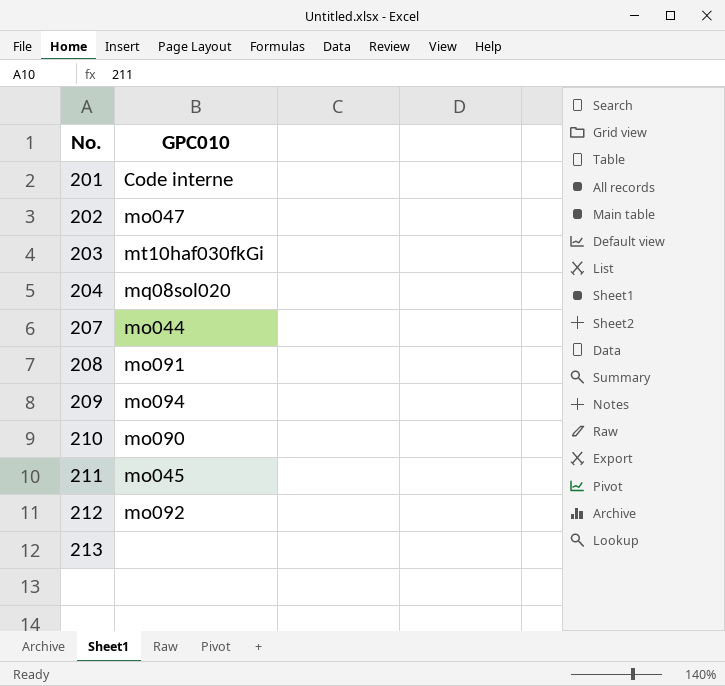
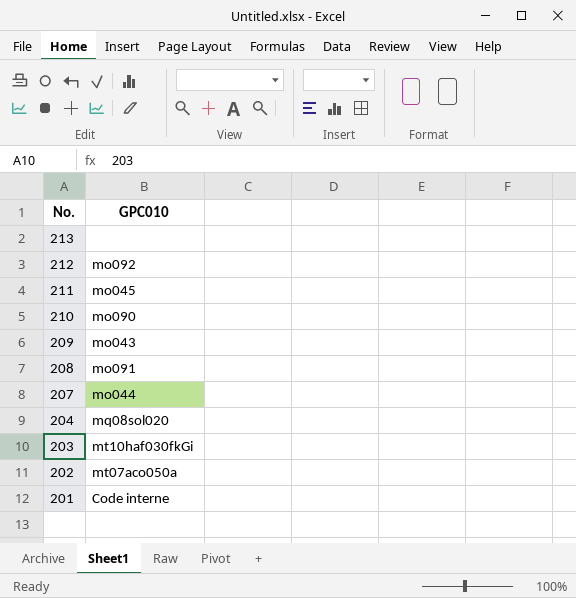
row order: No. ascending -> No. descending
209 | GPC010: mo094 -> mo043
202 | GPC010: mo047 -> mt07aco050a

